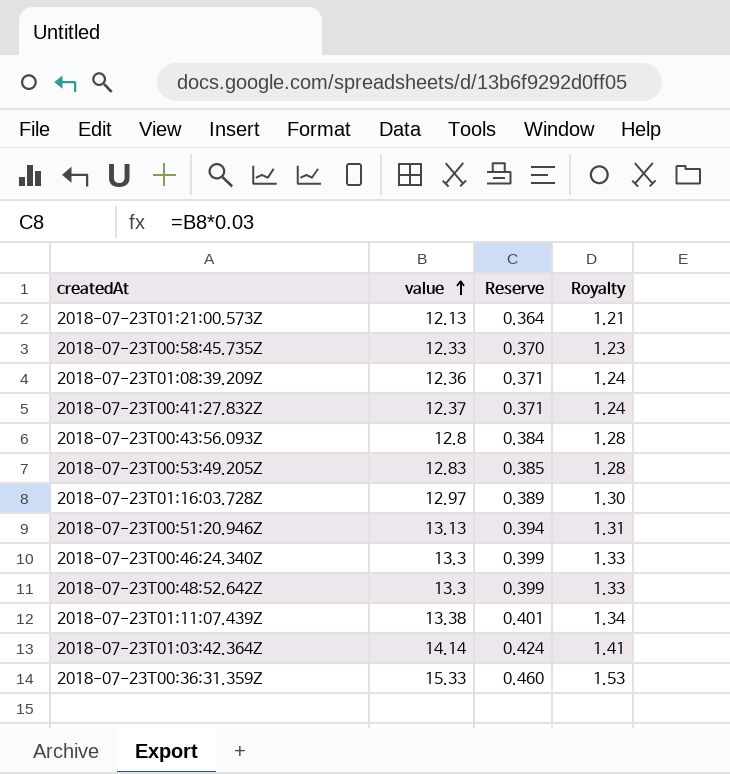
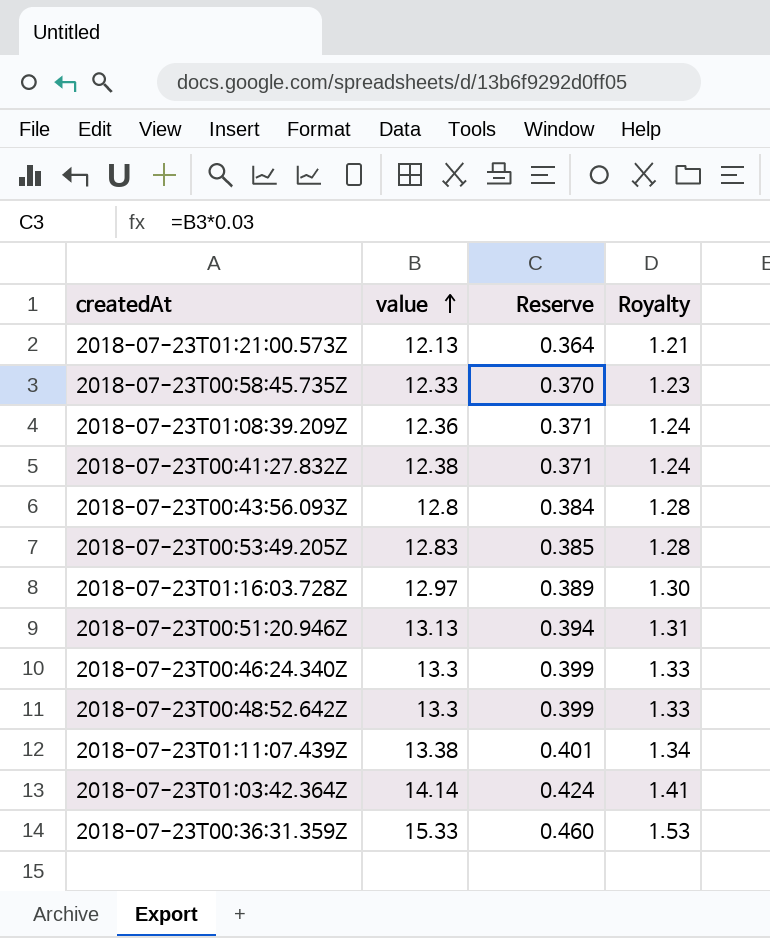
2018-07-23T00:41:27.832Z | value: 12.37 -> 12.38

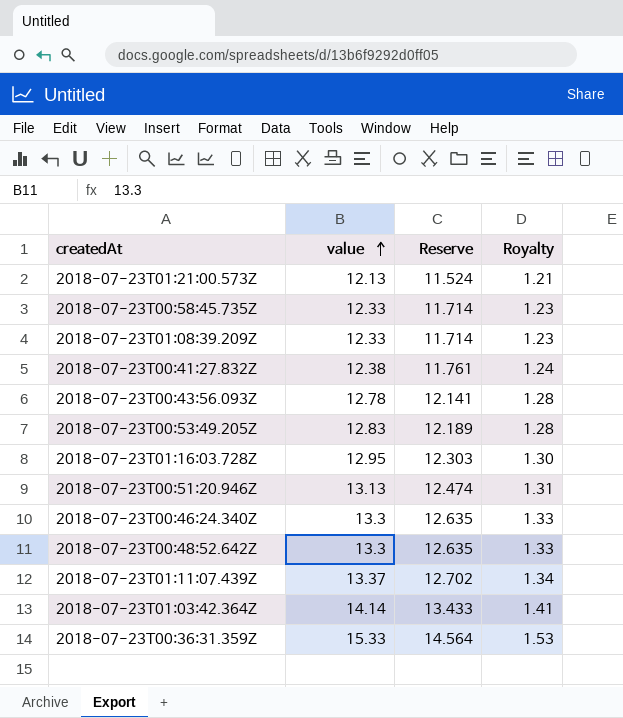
column Reserve | formula: [value] * 0.03 -> [value] * 0.95
2018-07-23T01:08:39.209Z | value: 12.36 -> 12.33
2018-07-23T01:08:39.209Z | Royalty: 1.24 -> 1.23
2018-07-23T00:43:56.093Z | value: 12.8 -> 12.78
2018-07-23T01:16:03.728Z | value: 12.97 -> 12.95
2018-07-23T01:11:07.439Z | value: 13.38 -> 13.37

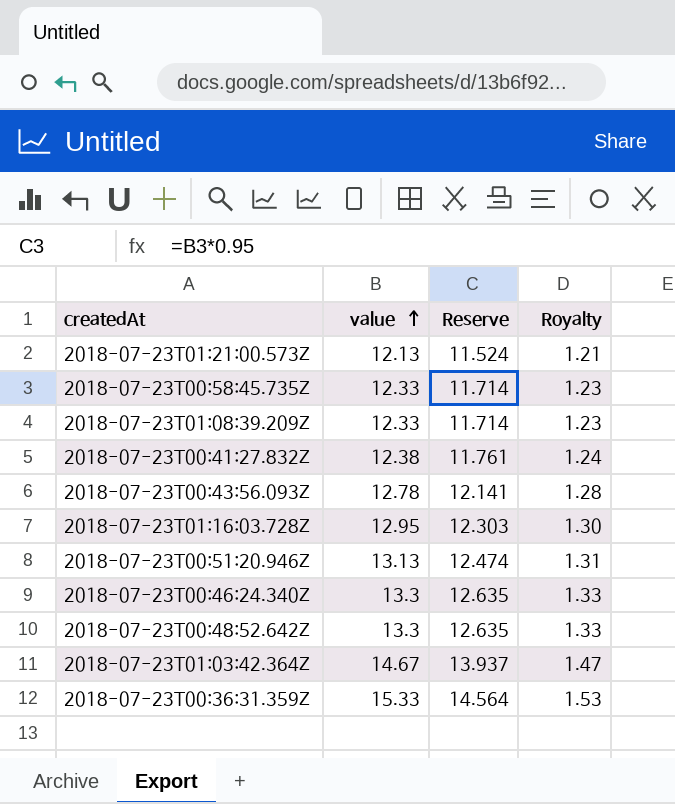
row 2018-07-23T00:53:49.205Z: 12.83 | 12.189 | 1.28 -> none
row 2018-07-23T01:11:07.439Z: 13.37 | 12.702 | 1.34 -> none
2018-07-23T01:03:42.364Z | value: 14.14 -> 14.67
2018-07-23T01:03:42.364Z | Reserve: 13.433 -> 13.937
2018-07-23T01:03:42.364Z | Royalty: 1.41 -> 1.47

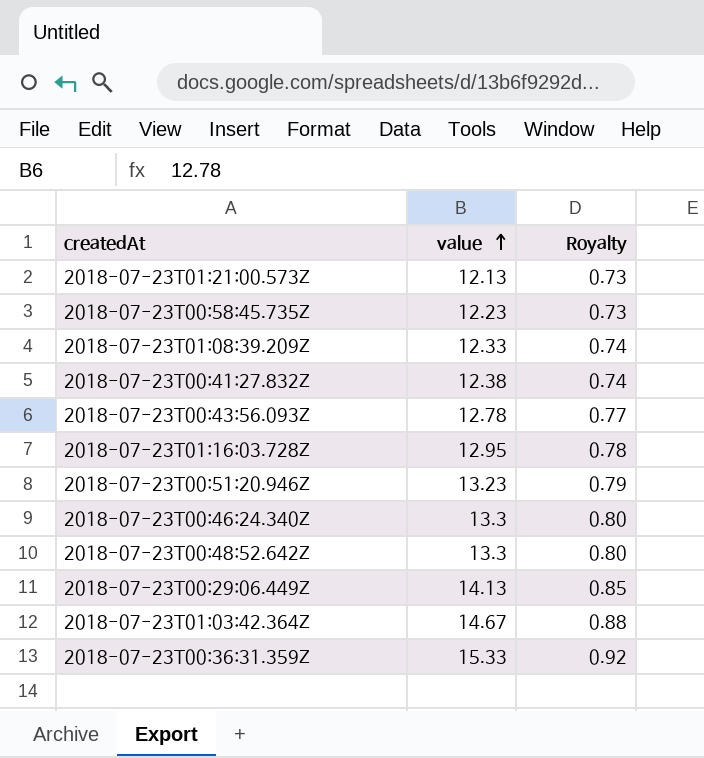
column Reserve | formula: [value] * 0.95 -> none
column Royalty | formula: [value] * 0.1 -> [value] * 0.06
2018-07-23T00:58:45.735Z | value: 12.33 -> 12.23
2018-07-23T00:51:20.946Z | value: 13.13 -> 13.23
row 2018-07-23T00:29:06.449Z: none -> 14.13 | 0.85

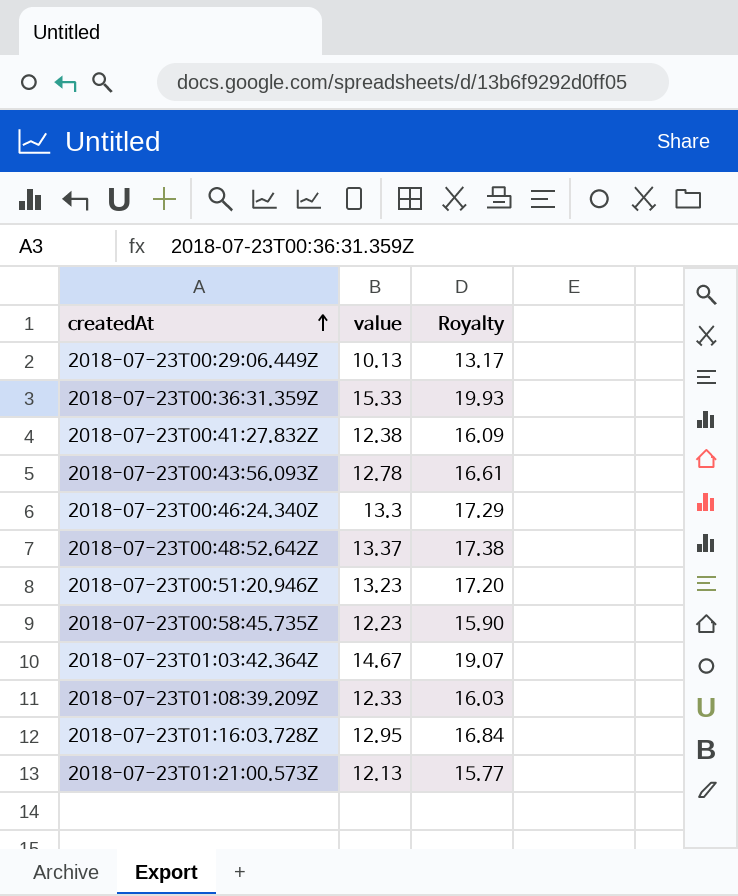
row order: value ascending -> createdAt ascending
column Royalty | formula: [value] * 0.06 -> [value] * 1.3
2018-07-23T00:29:06.449Z | value: 14.13 -> 10.13
2018-07-23T00:48:52.642Z | value: 13.3 -> 13.37

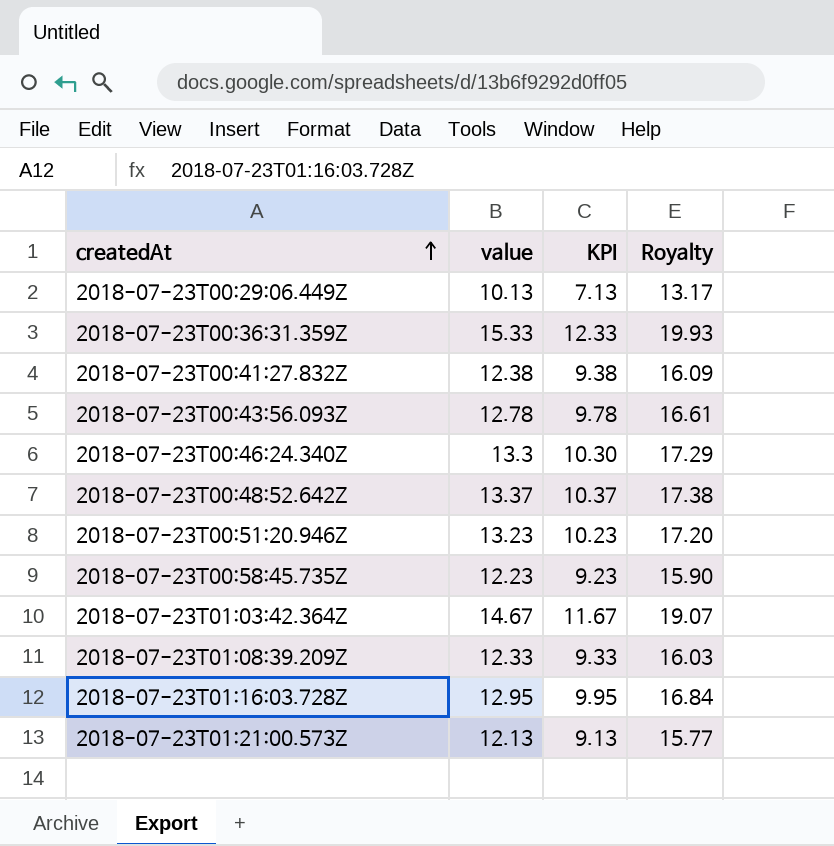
column KPI | formula: none -> [value] - 3

